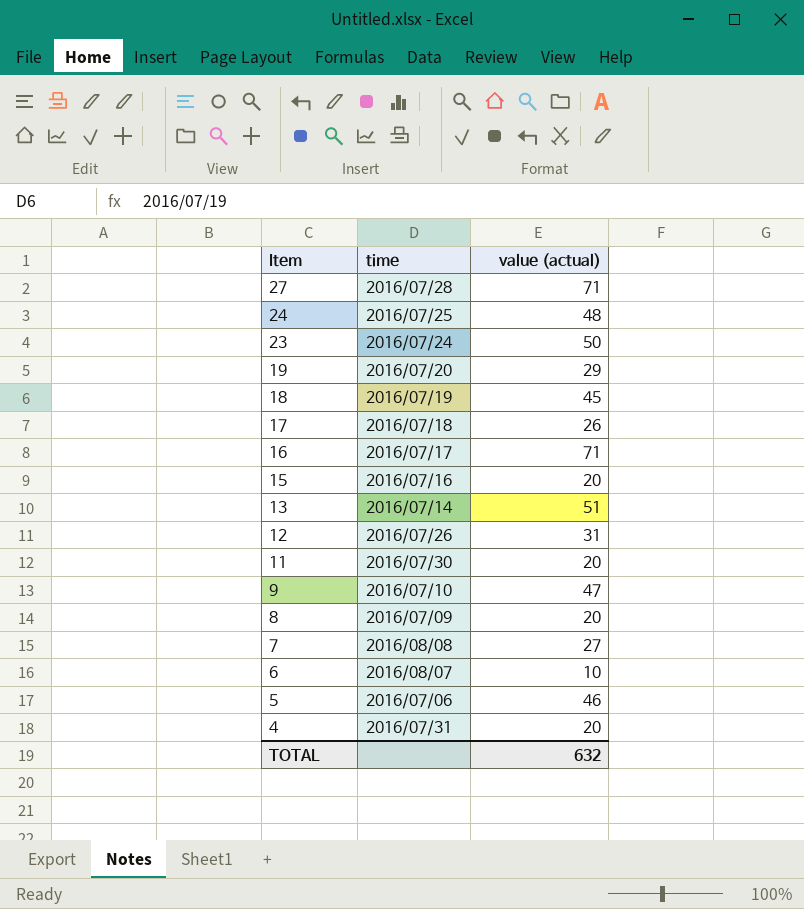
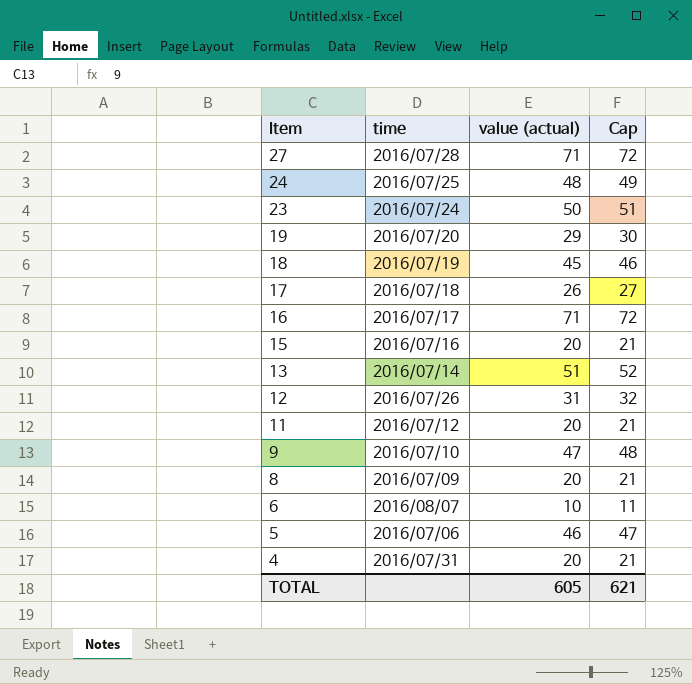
column Cap | formula: none -> [value (actual)] + 1
row 7: 2016/08/08 | 27 -> none
11 | time: 2016/07/30 -> 2016/07/12
TOTAL | value (actual): 632 -> 605

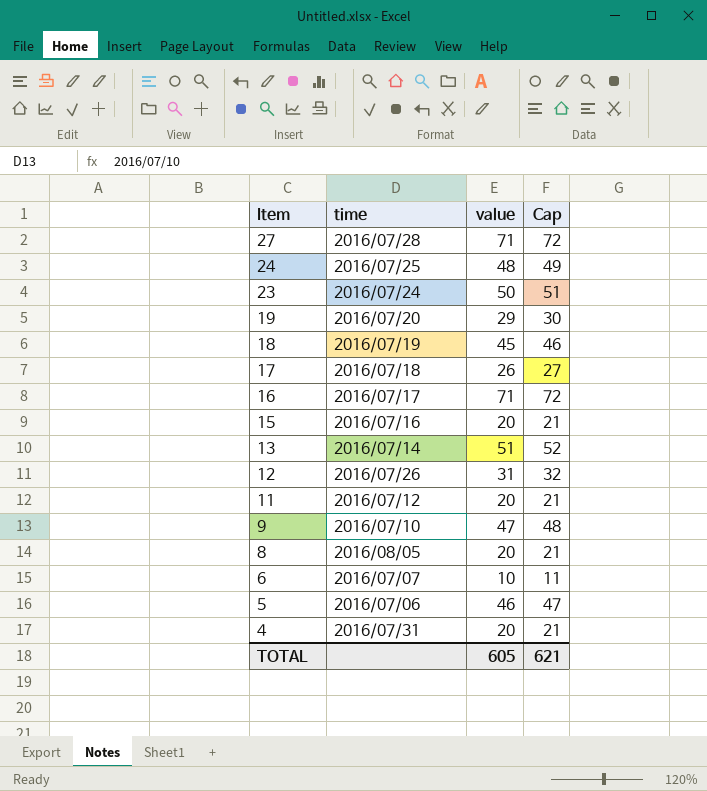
column name: value (actual) -> value
8 | time: 2016/07/09 -> 2016/08/05
6 | time: 2016/08/07 -> 2016/07/07

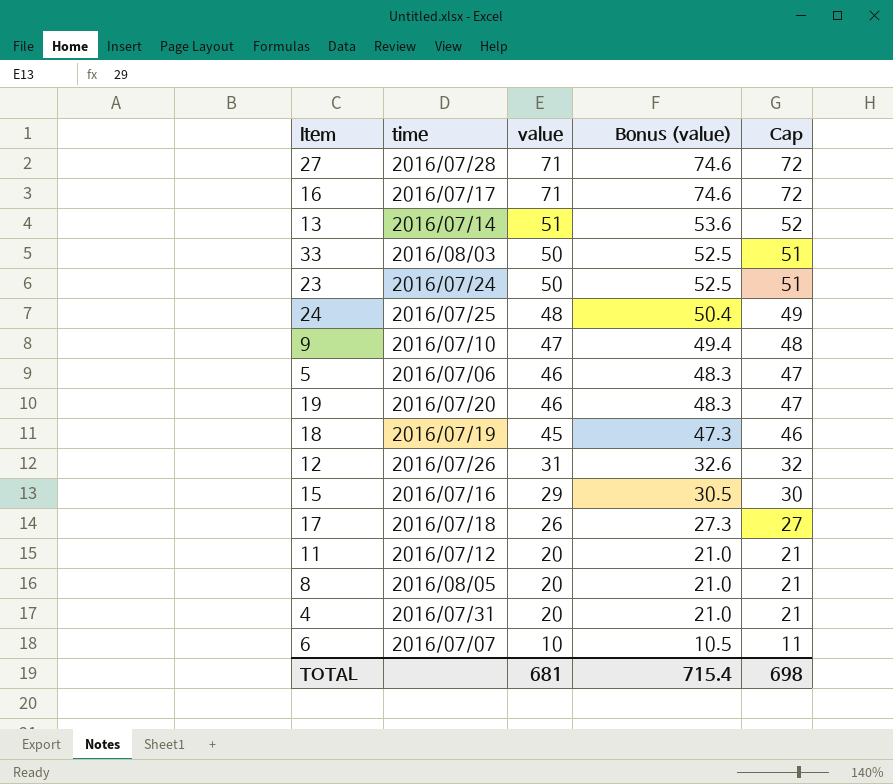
row order: Item descending -> value descending
column Bonus (value) | formula: none -> [value] * 1.05
row 33: none -> 2016/08/03 | 50 | 52.5 | 51
19 | value: 29 -> 46
19 | Cap: 30 -> 47
15 | value: 20 -> 29
15 | Cap: 21 -> 30
TOTAL | value: 605 -> 681
TOTAL | Cap: 621 -> 698

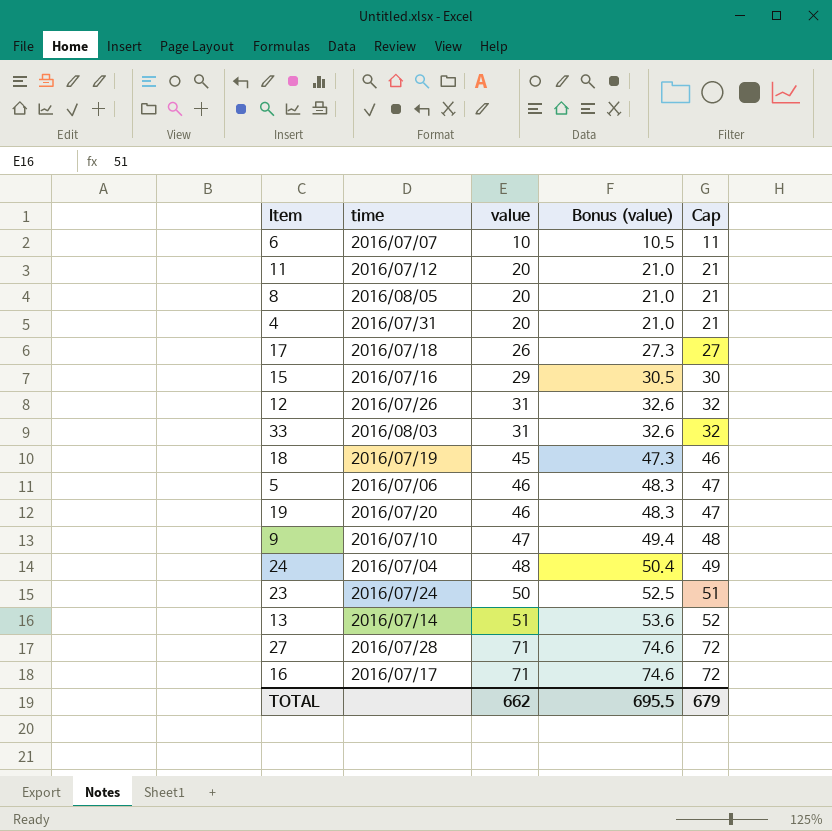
row order: value descending -> value ascending
33 | value: 50 -> 31
33 | Bonus (value): 52.5 -> 32.6
33 | Cap: 51 -> 32
24 | time: 2016/07/25 -> 2016/07/04
TOTAL | value: 681 -> 662
TOTAL | Bonus (value): 715.4 -> 695.5
TOTAL | Cap: 698 -> 679

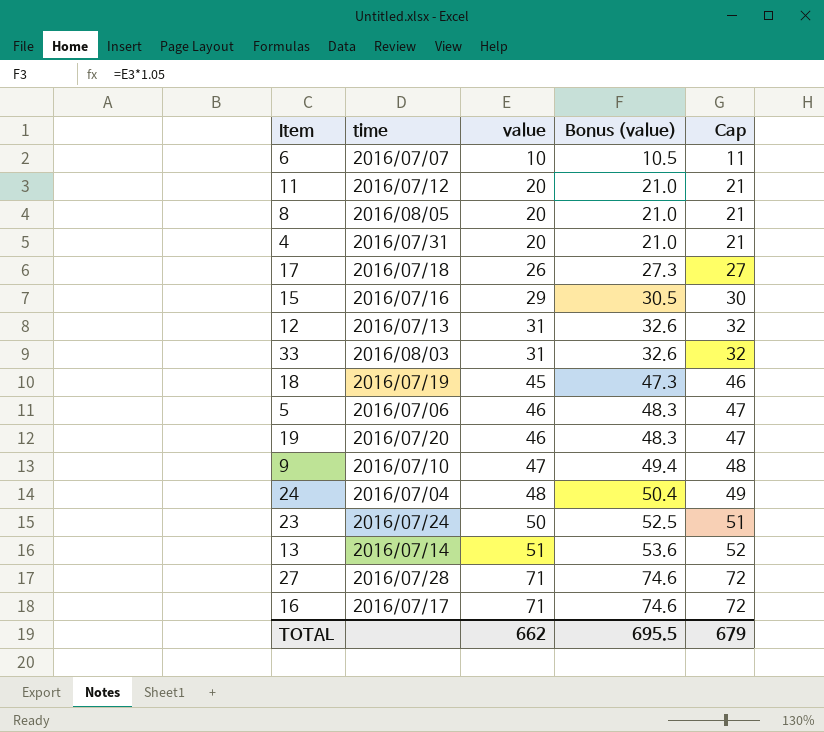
12 | time: 2016/07/26 -> 2016/07/13

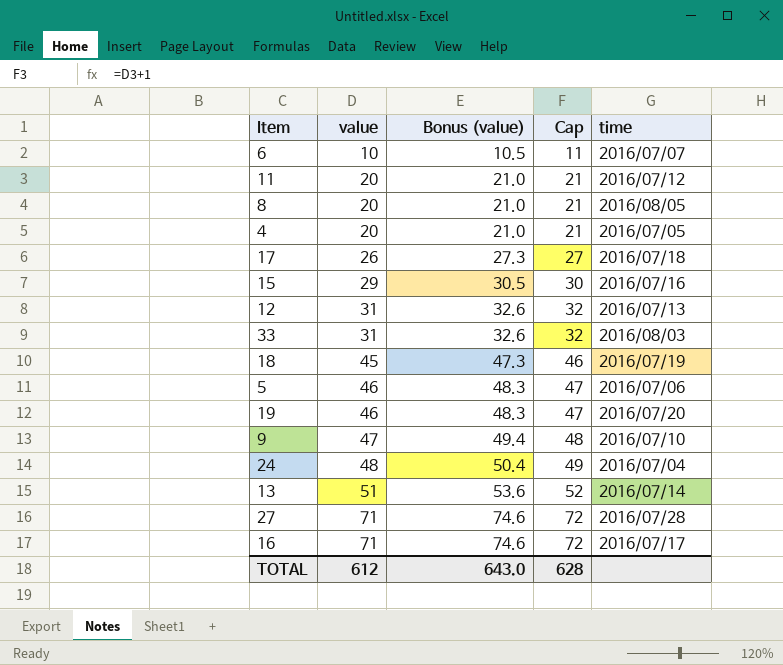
column time | position: 2 -> 5
row 23: 2016/07/24 | 50 | 52.5 | 51 -> none
4 | time: 2016/07/31 -> 2016/07/05
TOTAL | value: 662 -> 612
TOTAL | Bonus (value): 695.5 -> 643.0
TOTAL | Cap: 679 -> 628

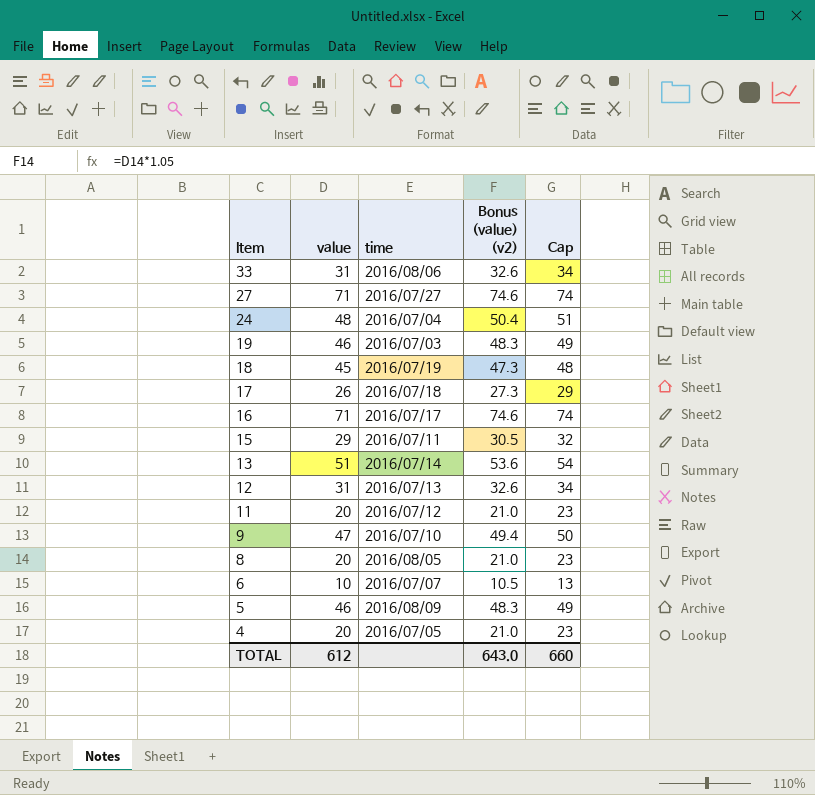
row order: value ascending -> Item descending
column time | position: 5 -> 3
column name: Bonus (value) -> Bonus (value) (v2)
column Cap | formula: [value] + 1 -> [value] + 3
33 | time: 2016/08/03 -> 2016/08/06
27 | time: 2016/07/28 -> 2016/07/27
19 | time: 2016/07/20 -> 2016/07/03
15 | time: 2016/07/16 -> 2016/07/11
5 | time: 2016/07/06 -> 2016/08/09
TOTAL | Cap: 628 -> 660

